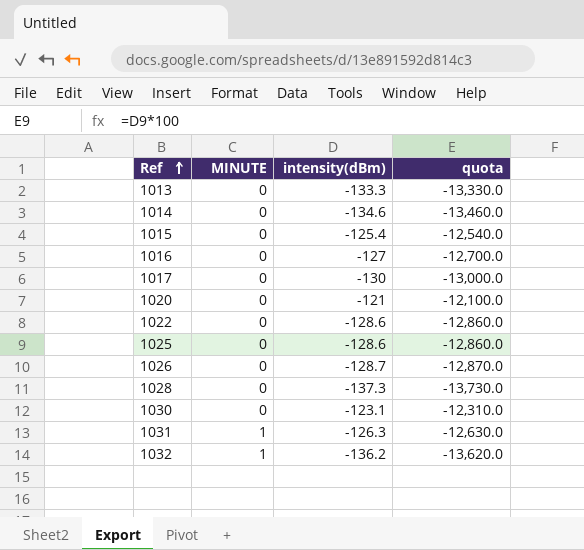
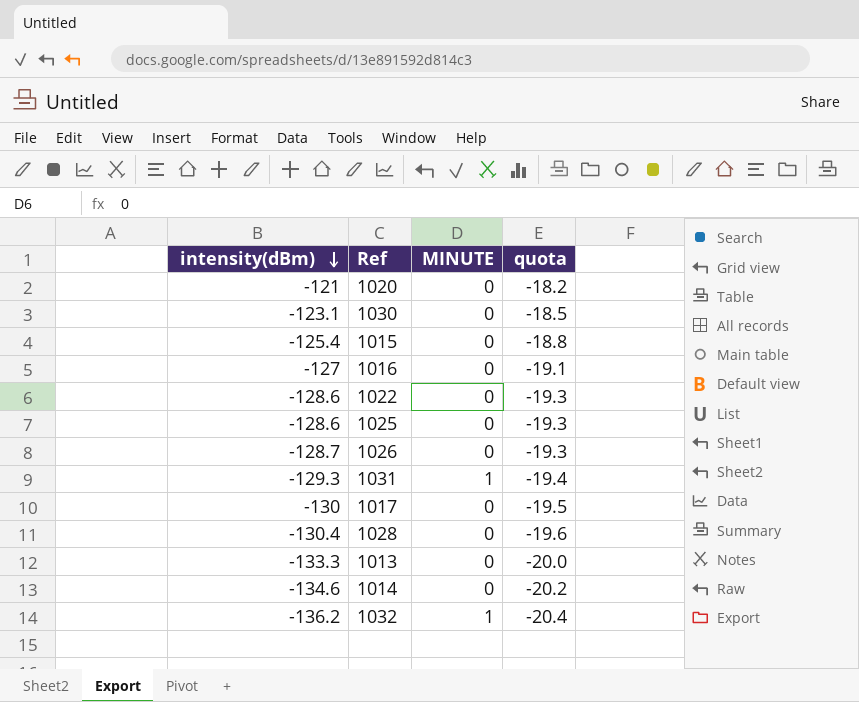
row order: Ref ascending -> intensity(dBm) descending
column intensity(dBm) | position: 3 -> 1
column quota | formula: [intensity(dBm)] * 100 -> [intensity(dBm)] * 0.15
1031 | intensity(dBm): -126.3 -> -129.3
1028 | intensity(dBm): -137.3 -> -130.4

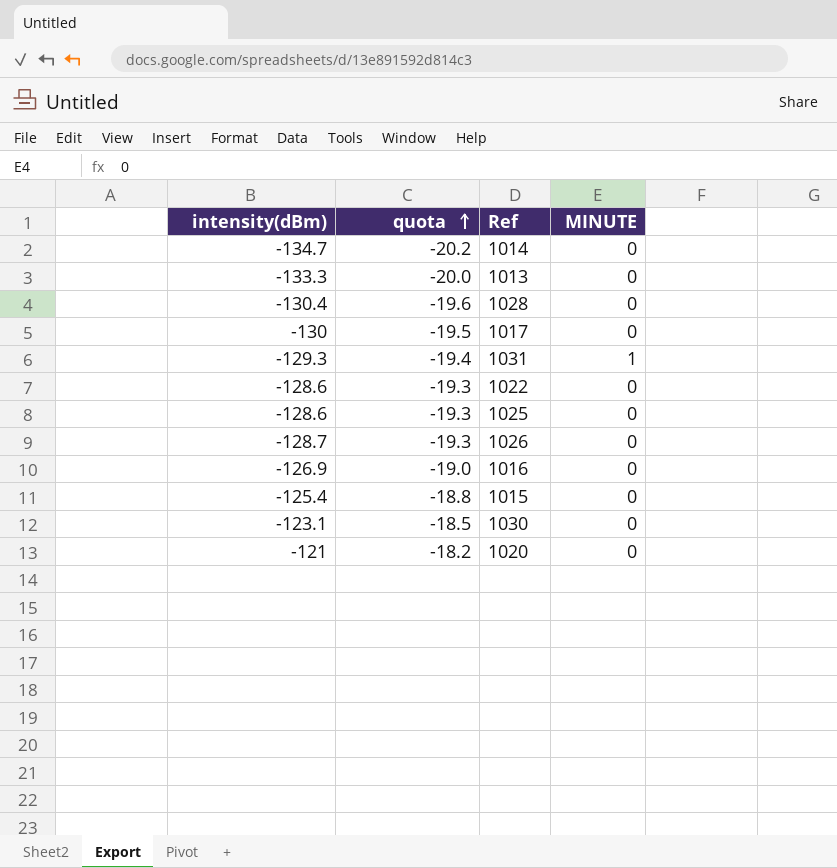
row order: intensity(dBm) descending -> quota ascending
column quota | position: 4 -> 2
row 1032: -136.2 | 1 | -20.4 -> none
1014 | intensity(dBm): -134.6 -> -134.7
1016 | intensity(dBm): -127 -> -126.9
1016 | quota: -19.1 -> -19.0

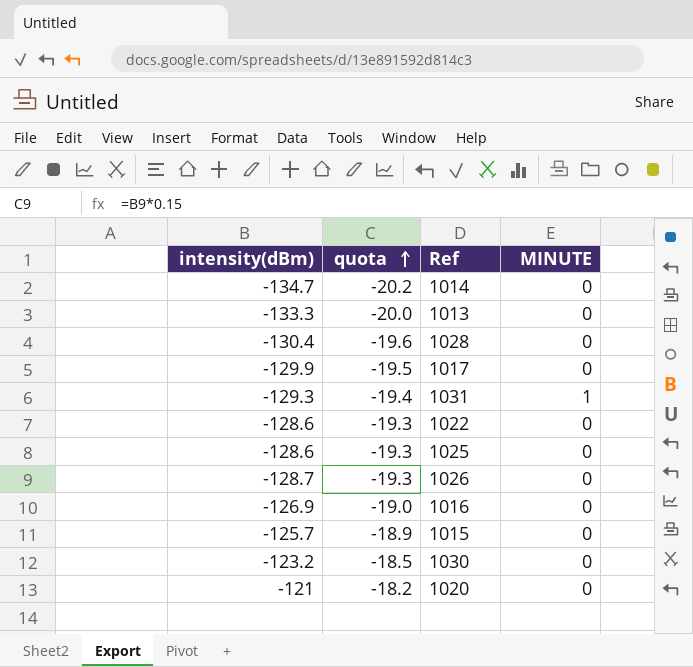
1017 | intensity(dBm): -130 -> -129.9
1015 | intensity(dBm): -125.4 -> -125.7
1015 | quota: -18.8 -> -18.9
1030 | intensity(dBm): -123.1 -> -123.2

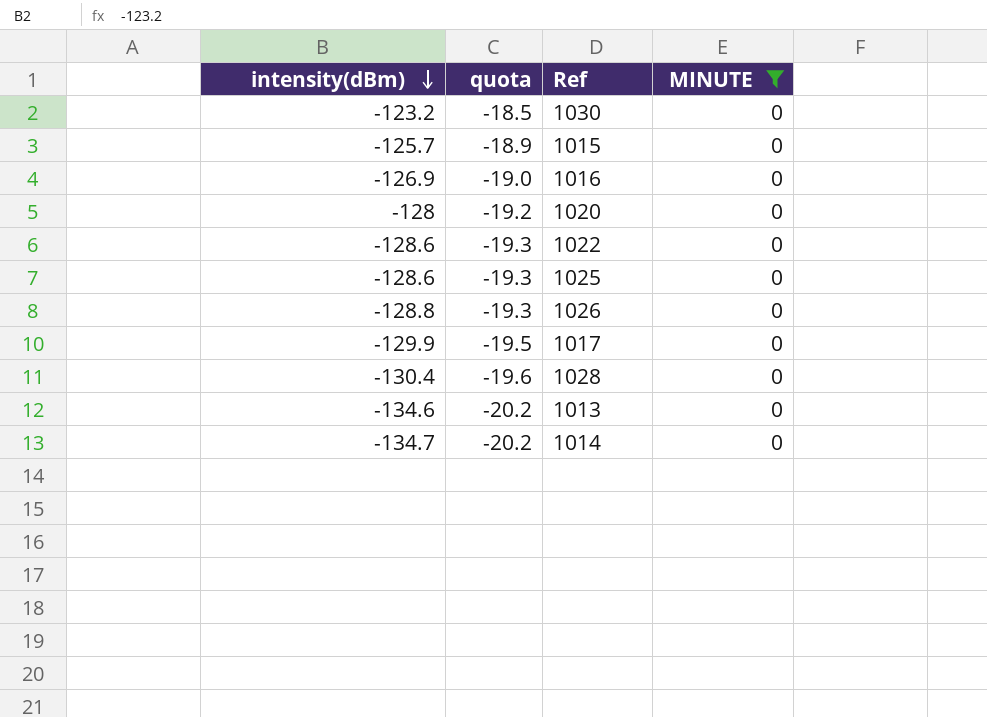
filter: none -> MINUTE = 0
row order: quota ascending -> intensity(dBm) descending
1020 | intensity(dBm): -121 -> -128
1020 | quota: -18.2 -> -19.2
1026 | intensity(dBm): -128.7 -> -128.8
1013 | intensity(dBm): -133.3 -> -134.6
1013 | quota: -20.0 -> -20.2

